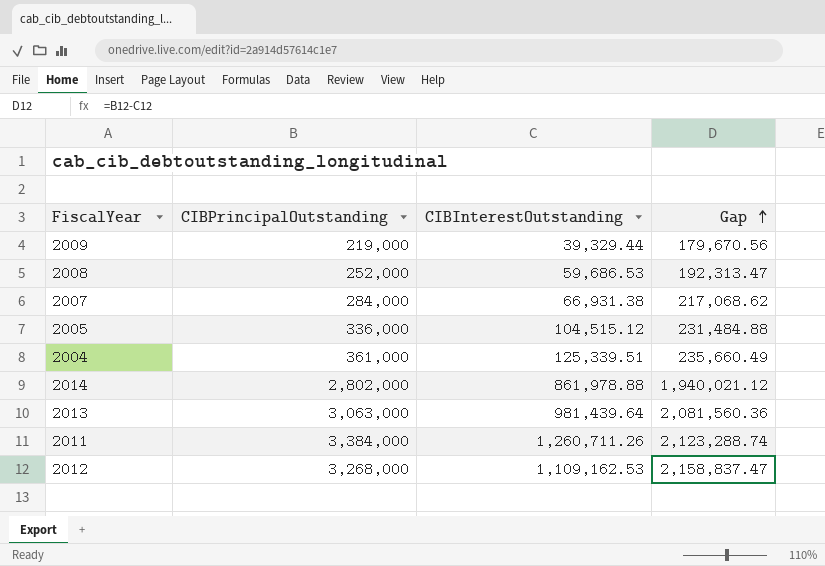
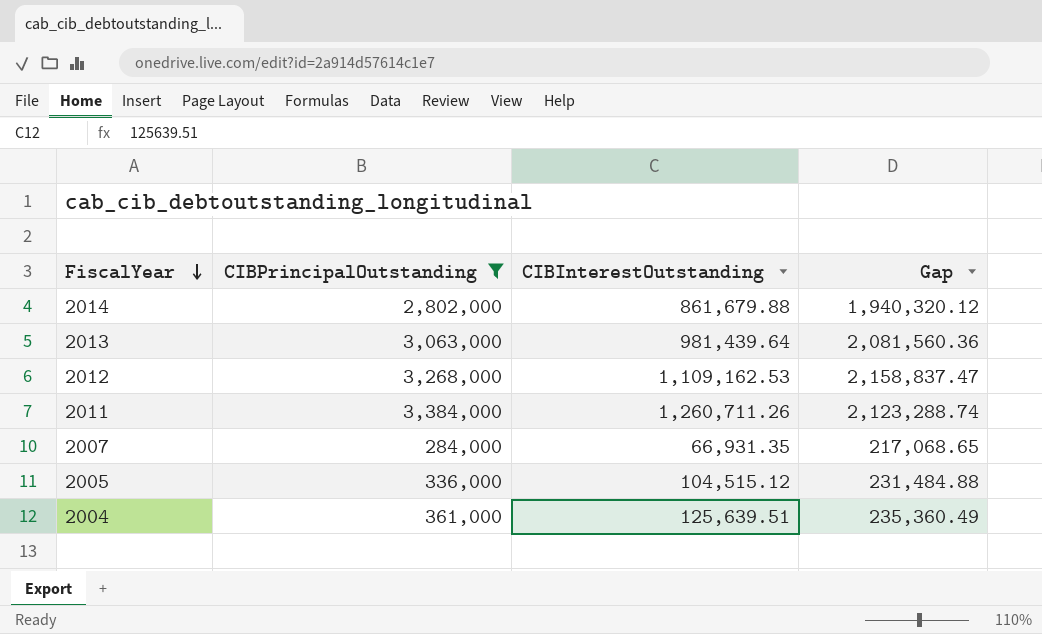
filter: none -> CIBPrincipalOutstanding >= 284,000
row order: Gap ascending -> FiscalYear descending
2014 | CIBInterestOutstanding: 861,978.88 -> 861,679.88
2014 | Gap: 1,940,021.12 -> 1,940,320.12
2007 | CIBInterestOutstanding: 66,931.38 -> 66,931.35
2007 | Gap: 217,068.62 -> 217,068.65
2004 | CIBInterestOutstanding: 125,339.51 -> 125,639.51
2004 | Gap: 235,660.49 -> 235,360.49

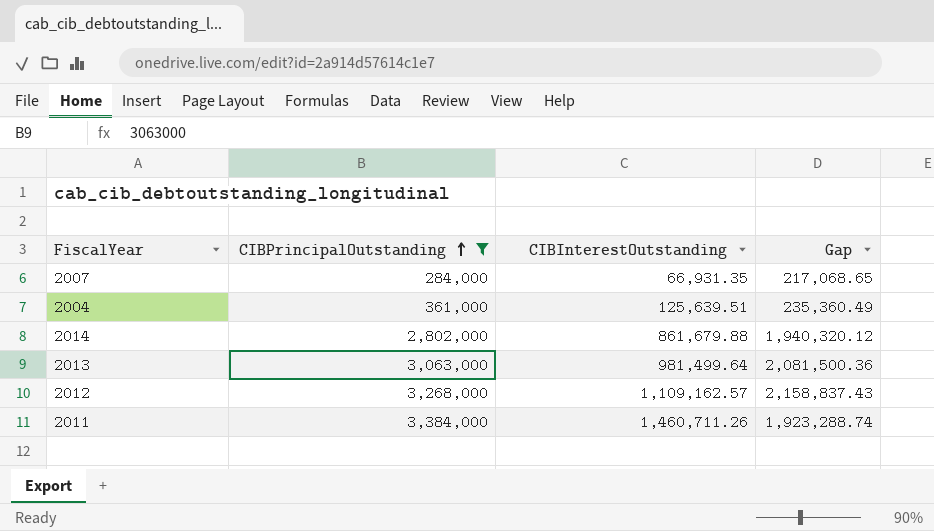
row order: FiscalYear descending -> CIBPrincipalOutstanding ascending
row 2005: 336,000 | 104,515.12 | 231,484.88 -> none
2013 | CIBInterestOutstanding: 981,439.64 -> 981,499.64
2013 | Gap: 2,081,560.36 -> 2,081,500.36
2012 | CIBInterestOutstanding: 1,109,162.53 -> 1,109,162.57
2012 | Gap: 2,158,837.47 -> 2,158,837.43
2011 | CIBInterestOutstanding: 1,260,711.26 -> 1,460,711.26
2011 | Gap: 2,123,288.74 -> 1,923,288.74

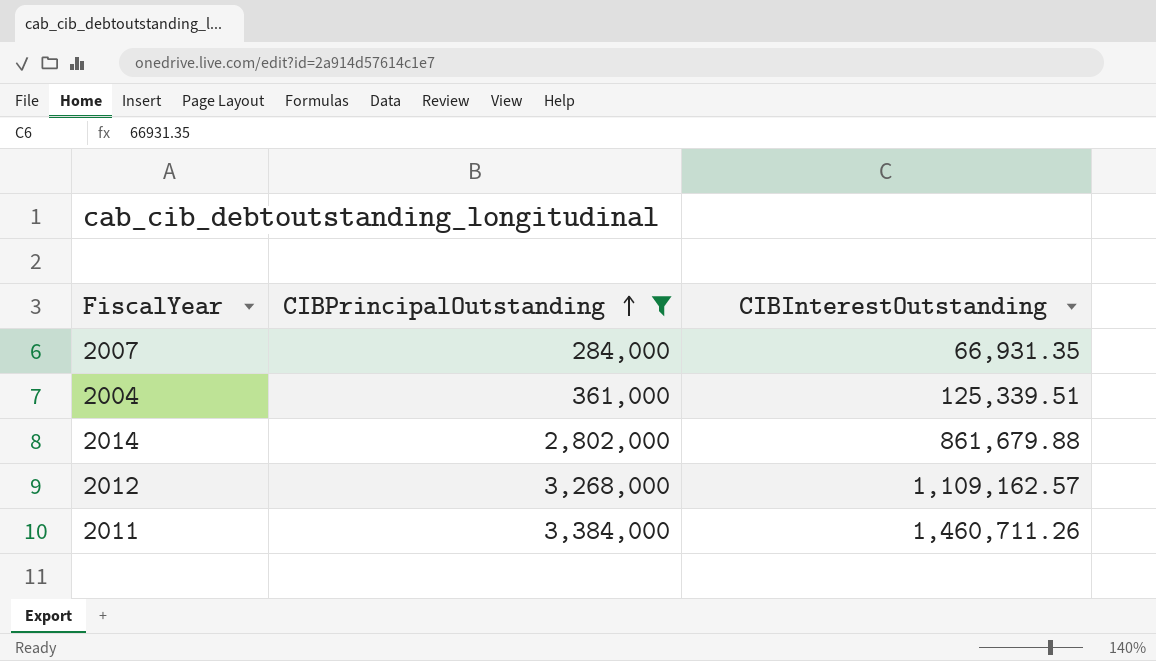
column Gap | formula: [CIBPrincipalOutstanding] - [CIBInterestOutstanding] -> none
row 2013: 3,063,000 | 981,499.64 | 2,081,500.36 -> none
2004 | CIBInterestOutstanding: 125,639.51 -> 125,339.51

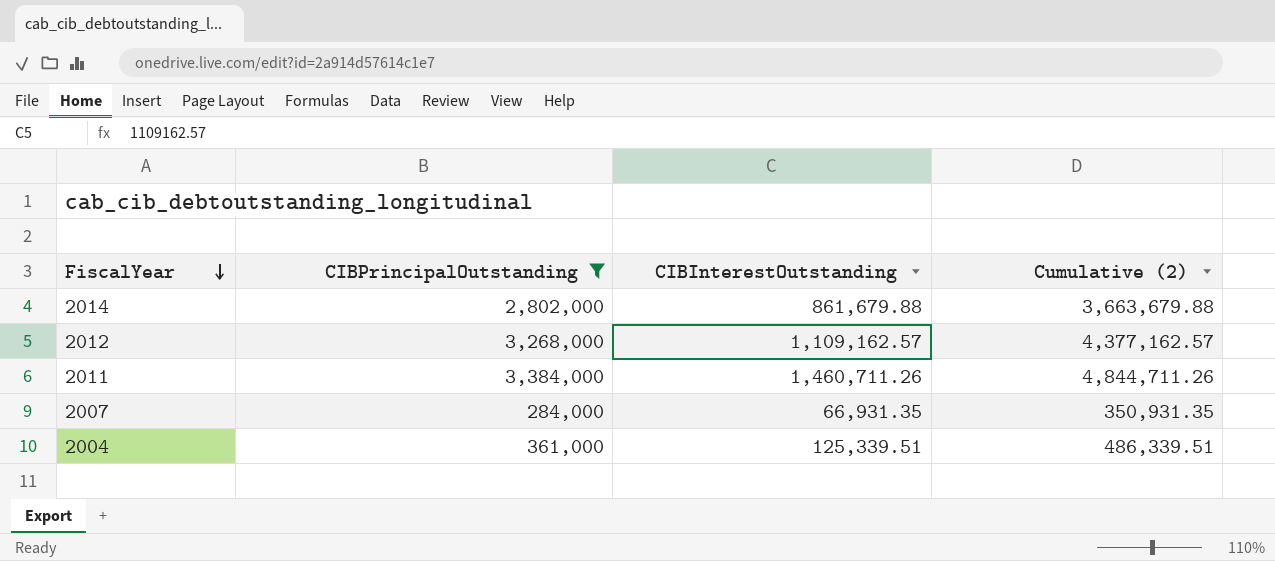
row order: CIBPrincipalOutstanding ascending -> FiscalYear descending
column Cumulative (2) | formula: none -> [CIBPrincipalOutstanding] + [CIBInterestOutstanding]

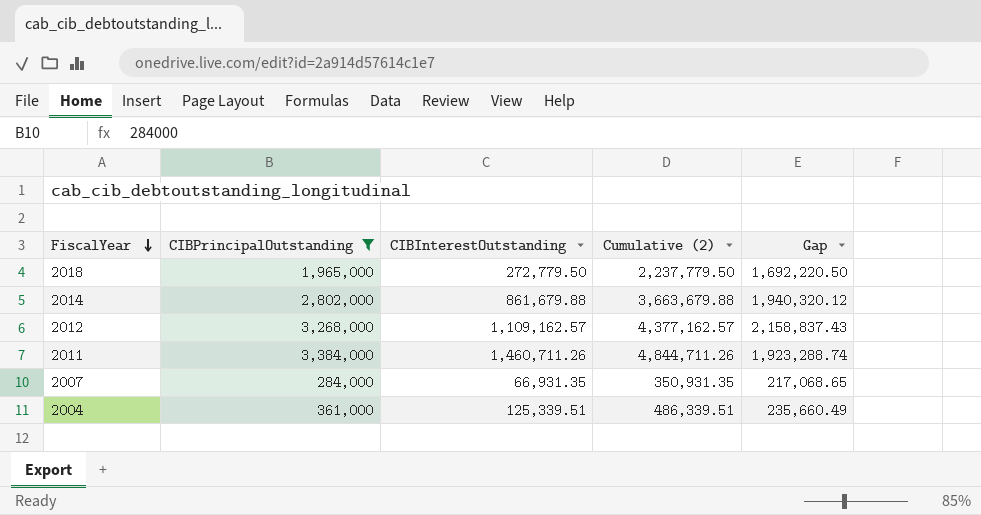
column Gap | formula: none -> [CIBPrincipalOutstanding] - [CIBInterestOutstanding]
row 2018: none -> 1,965,000 | 272,779.50 | 2,237,779.50 | 1,692,220.50

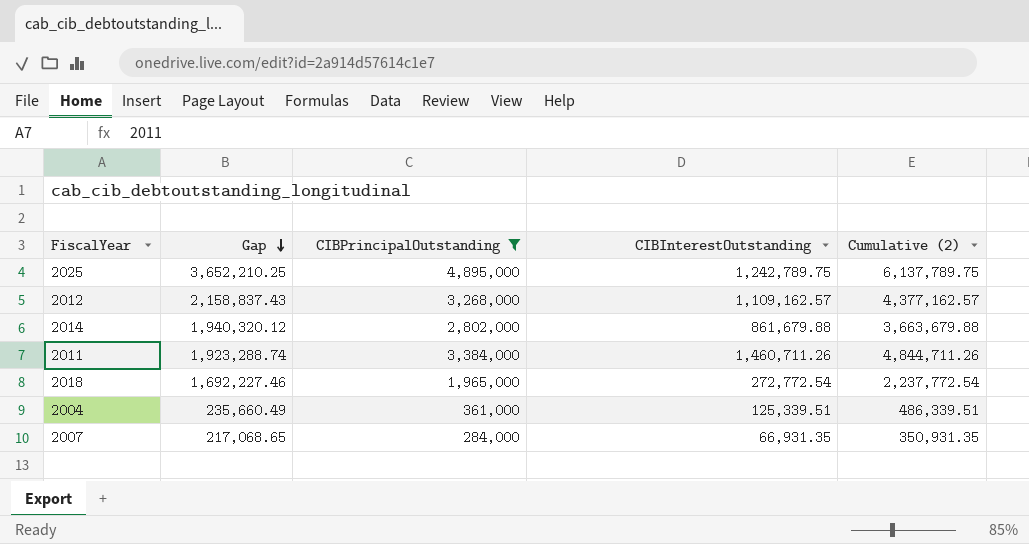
row order: FiscalYear descending -> Gap descending
column Gap | position: 5 -> 2
row 2025: none -> 3,652,210.25 | 4,895,000 | 1,242,789.75 | 6,137,789.75
2018 | Gap: 1,692,220.50 -> 1,692,227.46
2018 | CIBInterestOutstanding: 272,779.50 -> 272,772.54
2018 | Cumulative (2): 2,237,779.50 -> 2,237,772.54

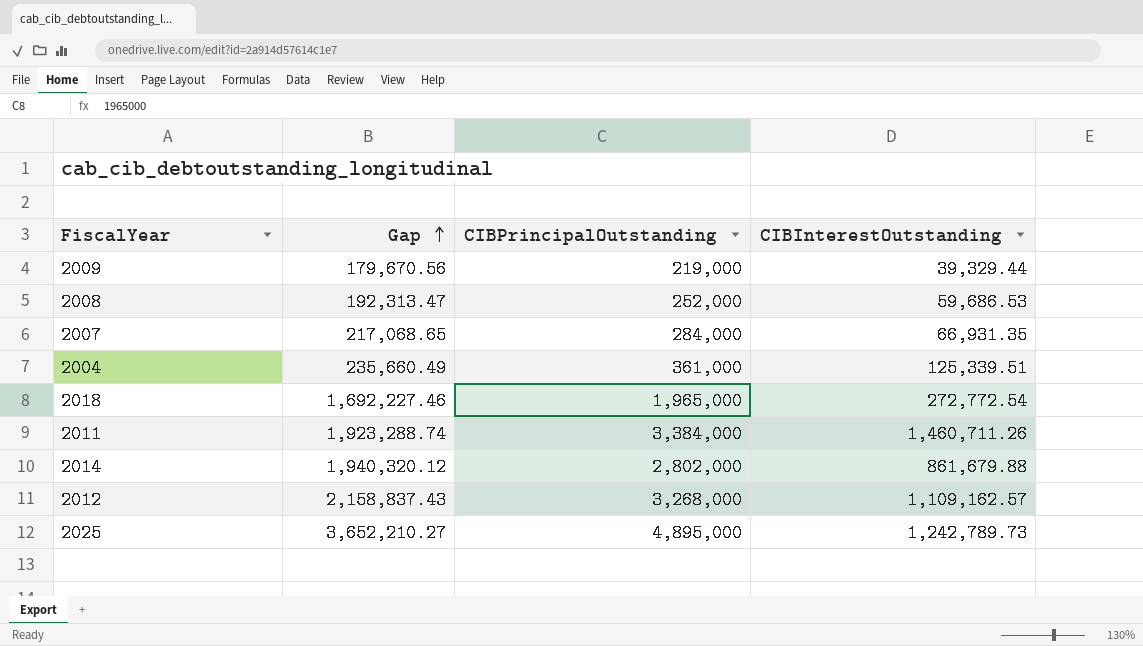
filter: CIBPrincipalOutstanding >= 284,000 -> none
row order: Gap descending -> Gap ascending
column Cumulative (2) | formula: [CIBPrincipalOutstanding] + [CIBInterestOutstanding] -> none
2025 | Gap: 3,652,210.25 -> 3,652,210.27
2025 | CIBInterestOutstanding: 1,242,789.75 -> 1,242,789.73

